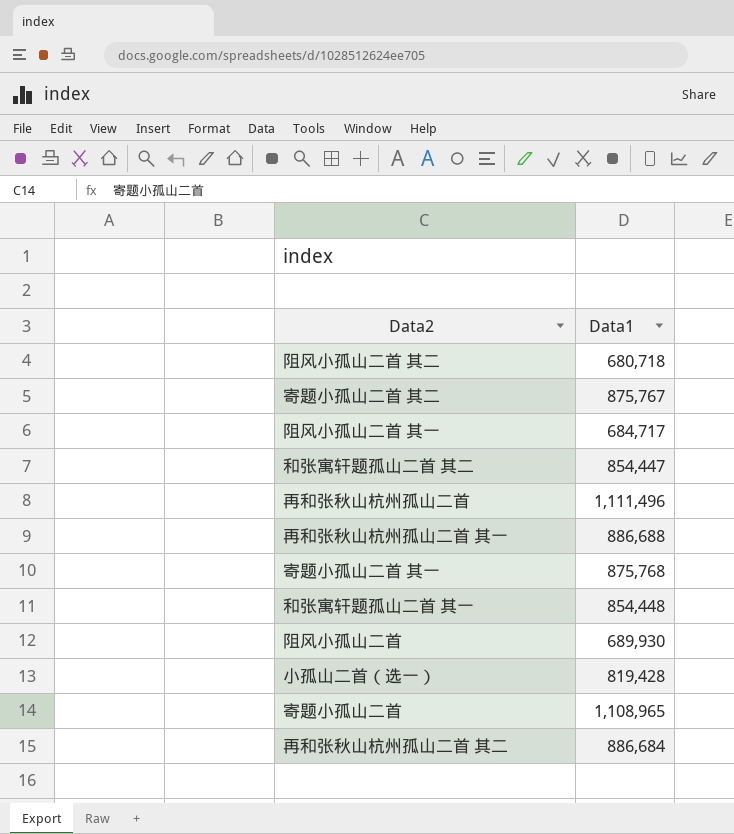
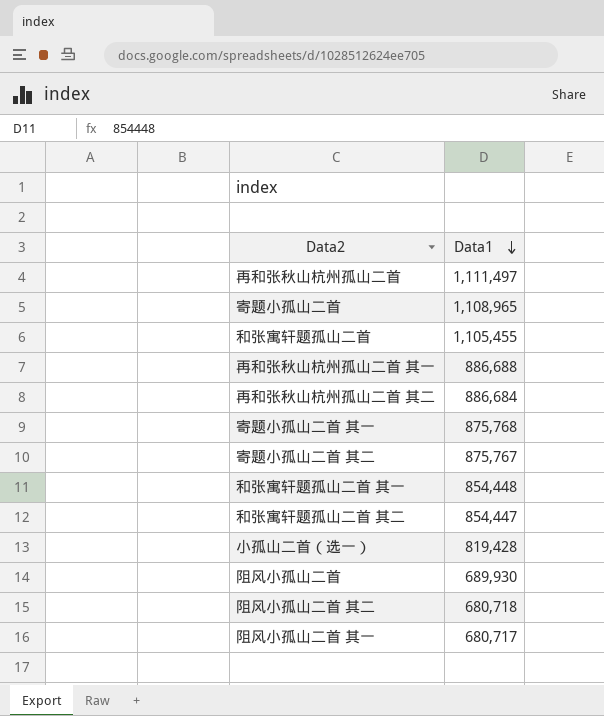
row order: none -> Data1 descending
再和张秋山杭州孤山二首 | Data1: 1,111,496 -> 1,111,497
row 和张寓轩题孤山二首: none -> 1,105,455
阻风小孤山二首 其一 | Data1: 684,717 -> 680,717

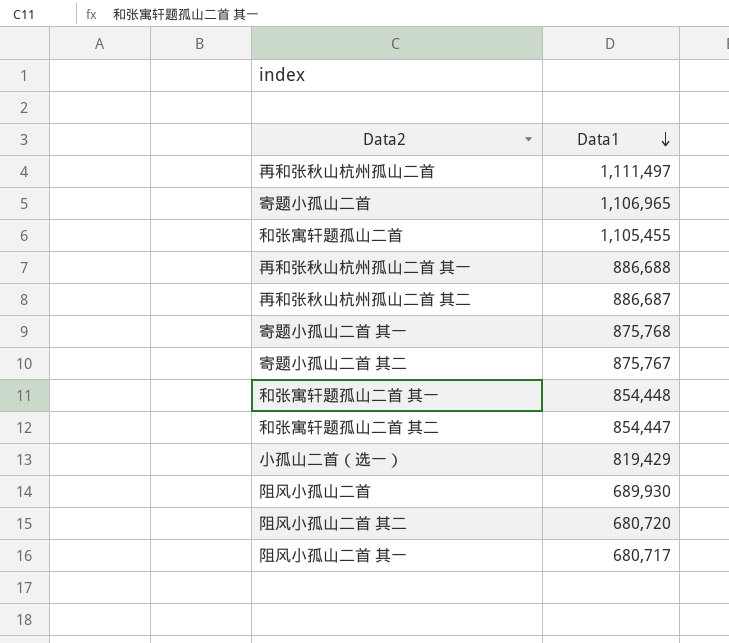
寄题小孤山二首 | Data1: 1,108,965 -> 1,106,965
再和张秋山杭州孤山二首 其二 | Data1: 886,684 -> 886,687
小孤山二首（选一） | Data1: 819,428 -> 819,429
阻风小孤山二首 其二 | Data1: 680,718 -> 680,720

